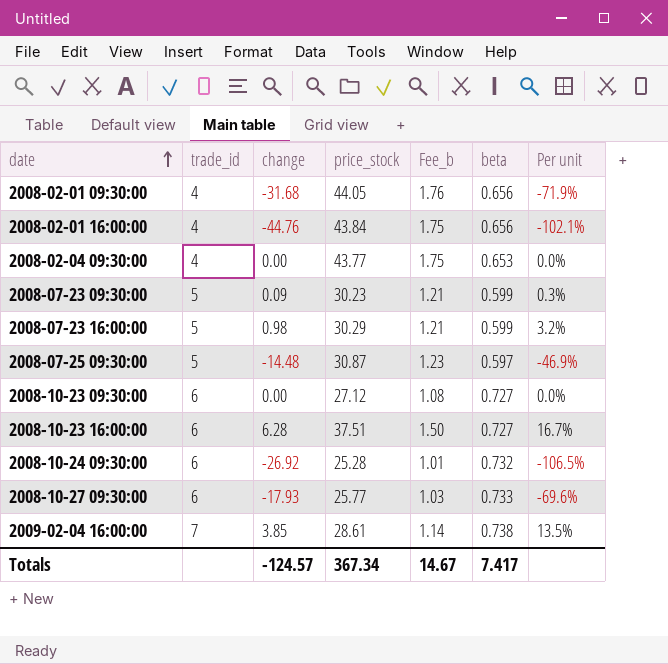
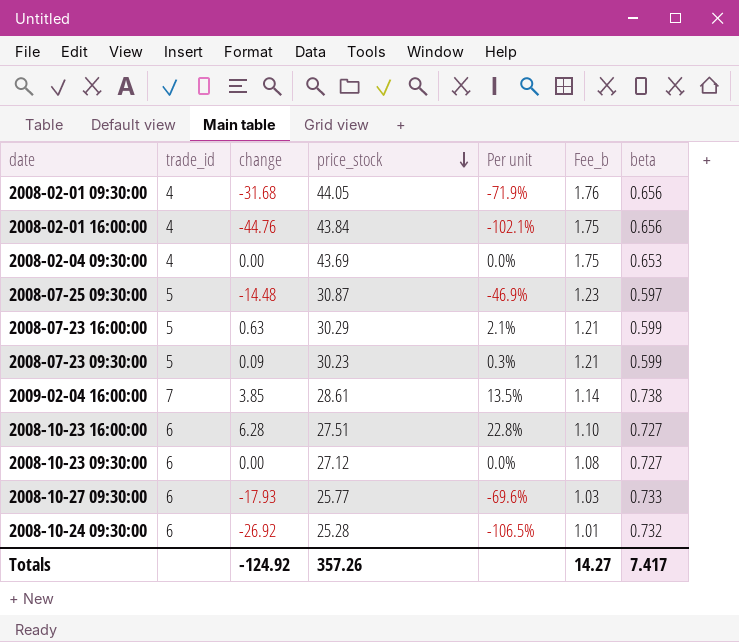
row order: date ascending -> price_stock descending
column Per unit | position: 7 -> 5
2008-02-04 09:30:00 | price_stock: 43.77 -> 43.69
2008-07-23 16:00:00 | change: 0.98 -> 0.63
2008-07-23 16:00:00 | Per unit: 3.2% -> 2.1%
2008-10-23 16:00:00 | price_stock: 37.51 -> 27.51
2008-10-23 16:00:00 | Per unit: 16.7% -> 22.8%
2008-10-23 16:00:00 | Fee_b: 1.50 -> 1.10
Totals | change: -124.57 -> -124.92
Totals | price_stock: 367.34 -> 357.26
Totals | Fee_b: 14.67 -> 14.27

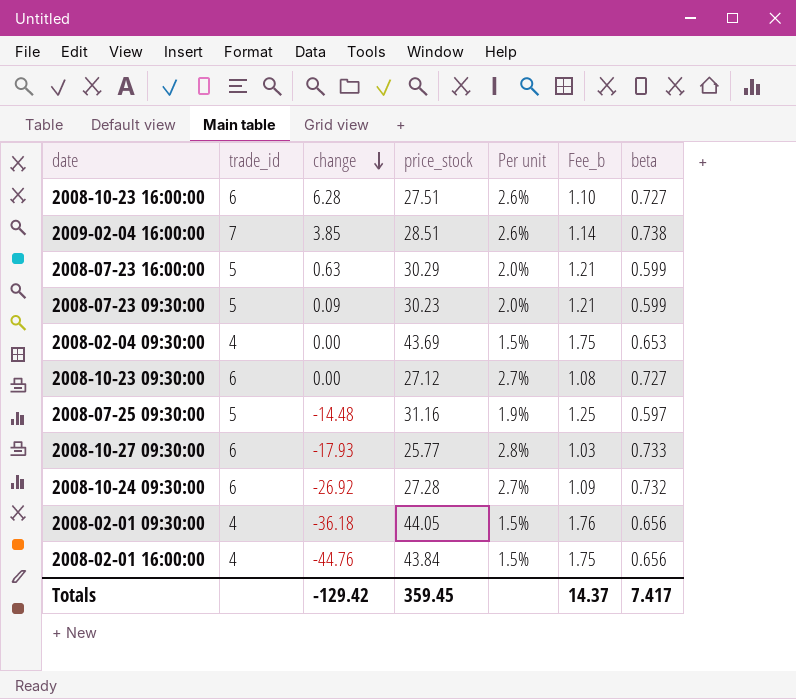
row order: price_stock descending -> change descending
column Per unit | formula: [change] / [price_stock] -> [beta] / [price_stock]
2009-02-04 16:00:00 | price_stock: 28.61 -> 28.51
2008-07-25 09:30:00 | price_stock: 30.87 -> 31.16
2008-07-25 09:30:00 | Fee_b: 1.23 -> 1.25
2008-10-24 09:30:00 | price_stock: 25.28 -> 27.28
2008-10-24 09:30:00 | Fee_b: 1.01 -> 1.09
2008-02-01 09:30:00 | change: -31.68 -> -36.18
Totals | change: -124.92 -> -129.42
Totals | price_stock: 357.26 -> 359.45
Totals | Fee_b: 14.27 -> 14.37

